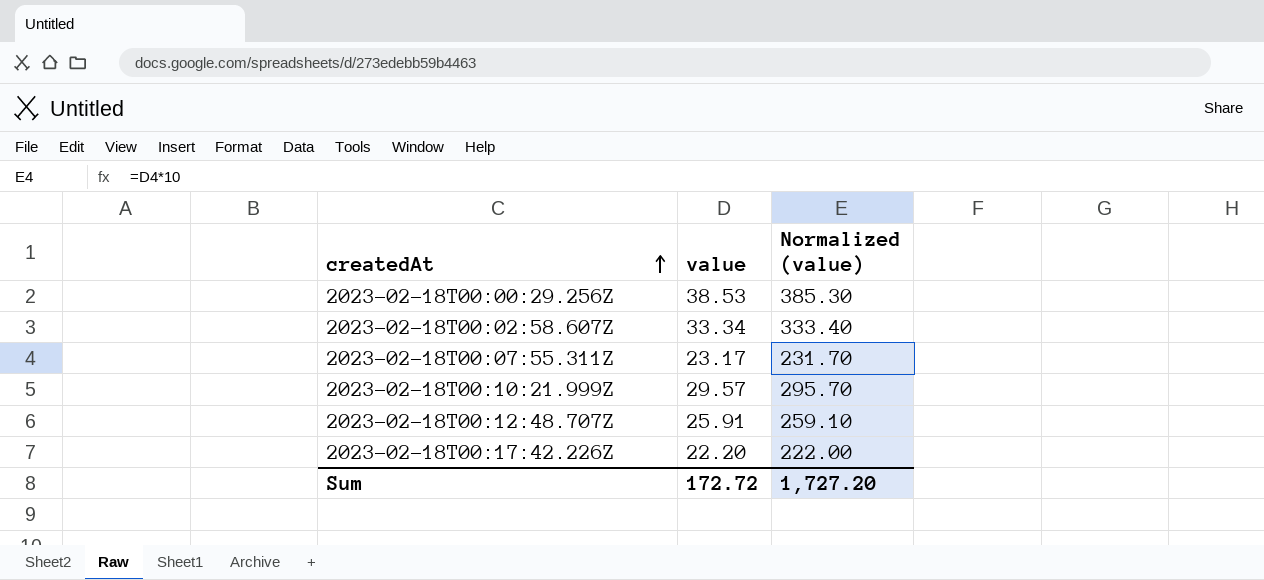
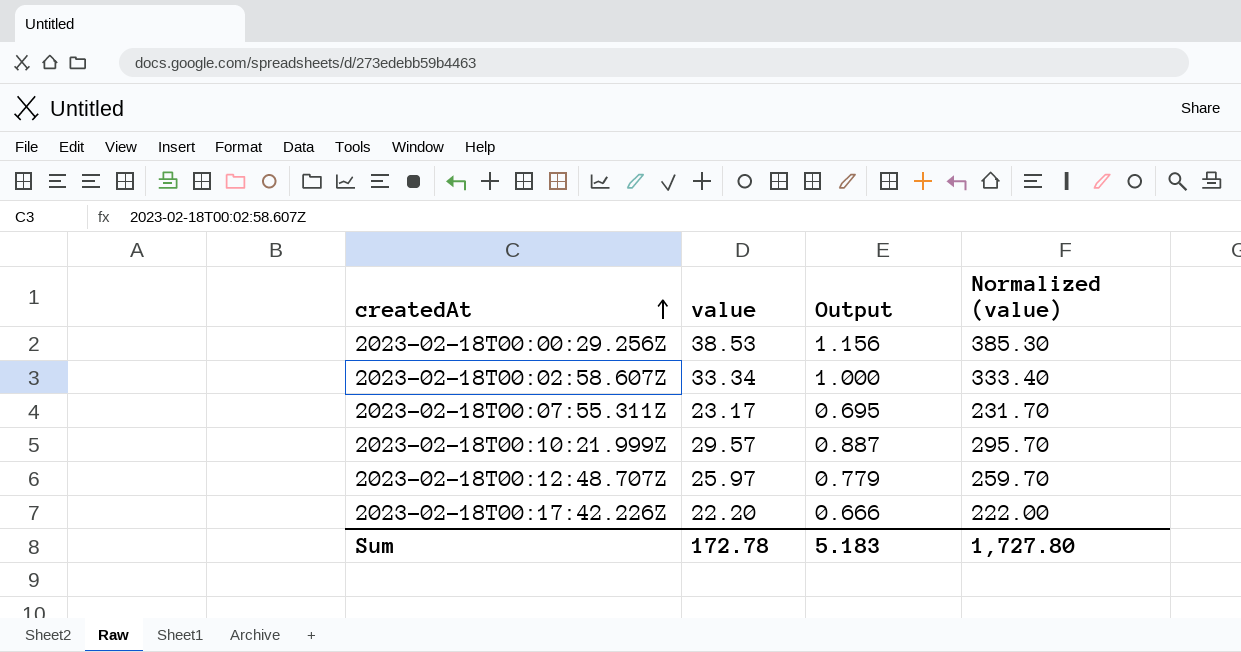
column Output | formula: none -> [value] * 0.03
2023-02-18T00:12:48.707Z | value: 25.91 -> 25.97
2023-02-18T00:12:48.707Z | Normalized (value): 259.10 -> 259.70
Sum | value: 172.72 -> 172.78
Sum | Normalized (value): 1,727.20 -> 1,727.80

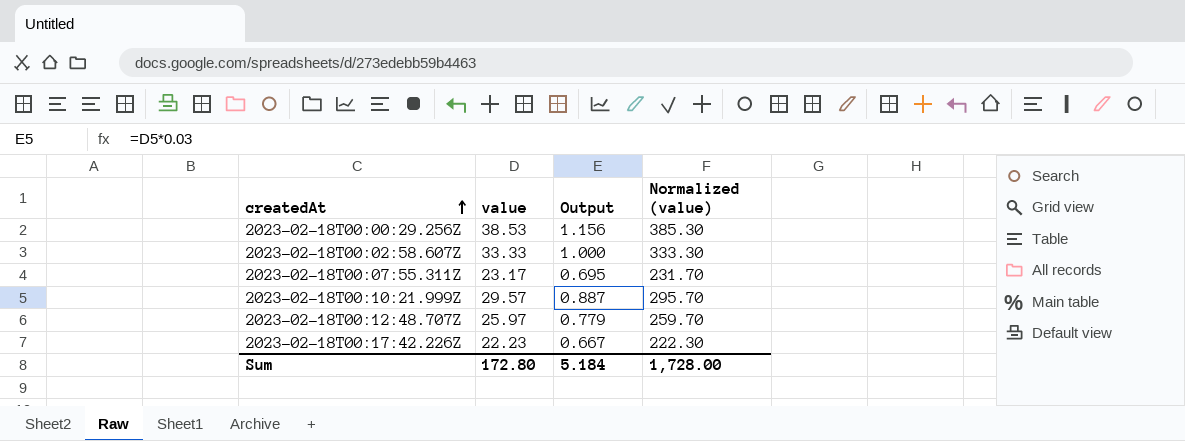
2023-02-18T00:02:58.607Z | value: 33.34 -> 33.33
2023-02-18T00:02:58.607Z | Normalized (value): 333.40 -> 333.30
2023-02-18T00:17:42.226Z | value: 22.20 -> 22.23
2023-02-18T00:17:42.226Z | Output: 0.666 -> 0.667
2023-02-18T00:17:42.226Z | Normalized (value): 222.00 -> 222.30
Sum | value: 172.78 -> 172.80
Sum | Output: 5.183 -> 5.184
Sum | Normalized (value): 1,727.80 -> 1,728.00

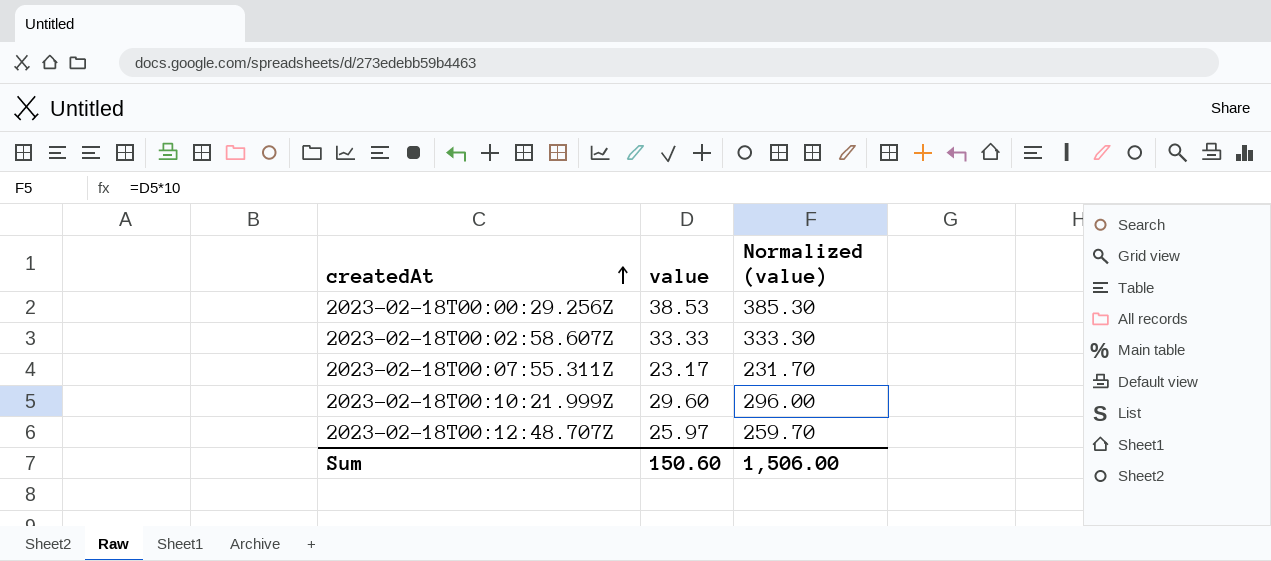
column Output | formula: [value] * 0.03 -> none
row 2023-02-18T00:17:42.226Z: 22.23 | 0.667 | 222.30 -> none
2023-02-18T00:10:21.999Z | value: 29.57 -> 29.60
2023-02-18T00:10:21.999Z | Normalized (value): 295.70 -> 296.00
Sum | value: 172.80 -> 150.60
Sum | Normalized (value): 1,728.00 -> 1,506.00

